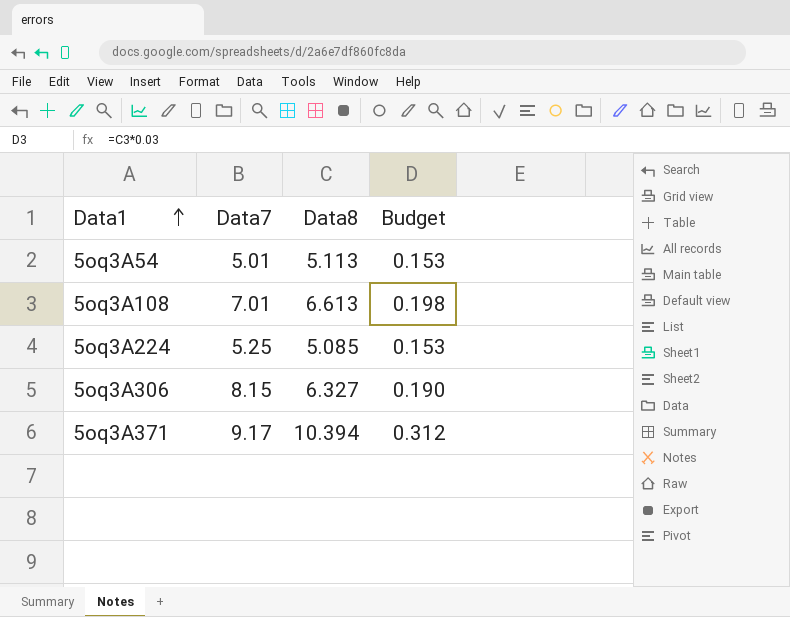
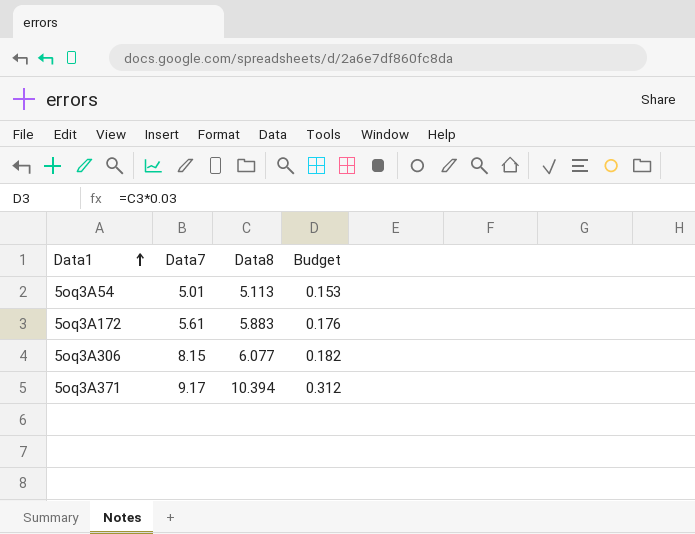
row 5oq3A108: 7.01 | 6.613 | 0.198 -> none
row 5oq3A224: 5.25 | 5.085 | 0.153 -> none
row 5oq3A172: none -> 5.61 | 5.883 | 0.176
5oq3A306 | Data8: 6.327 -> 6.077
5oq3A306 | Budget: 0.190 -> 0.182

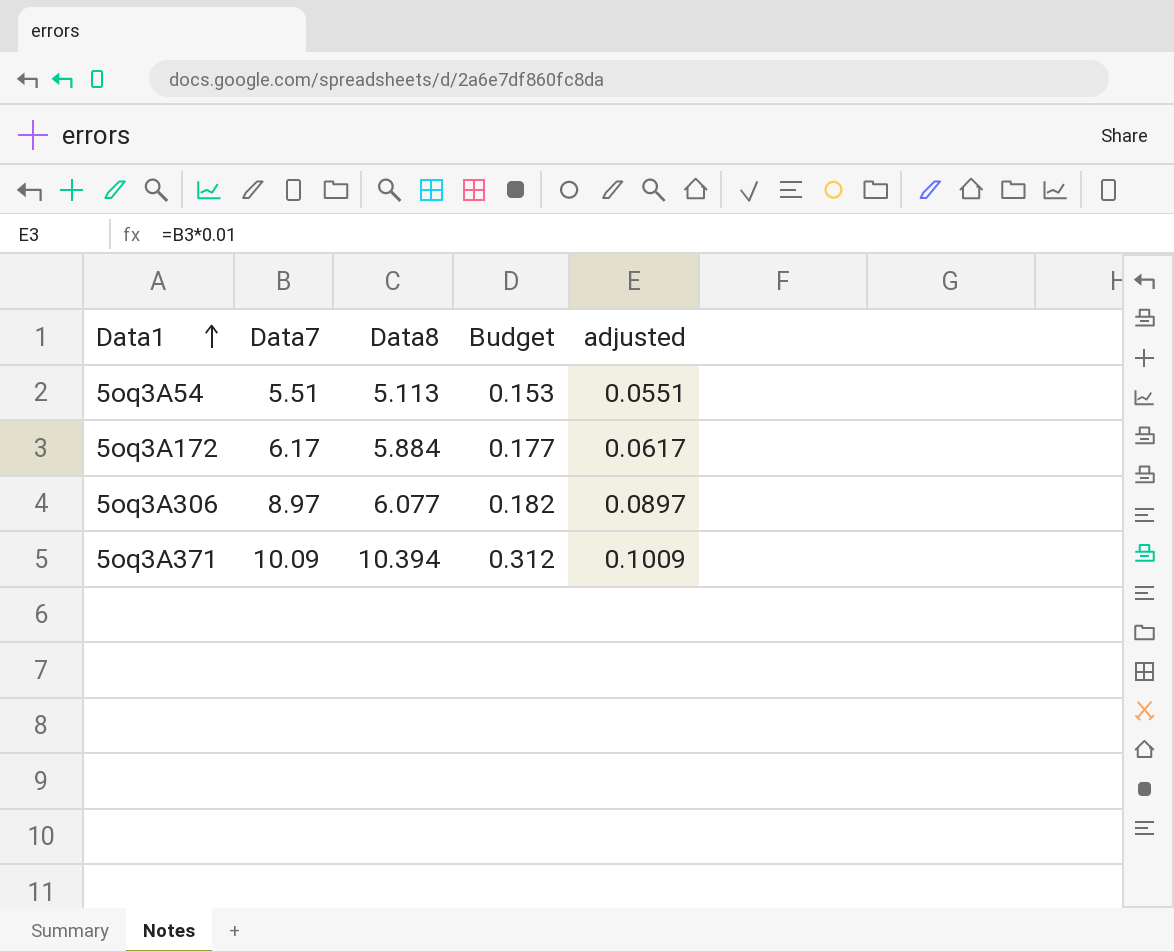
column adjusted | formula: none -> [Data7] * 0.01
5oq3A54 | Data7: 5.01 -> 5.51
5oq3A172 | Data7: 5.61 -> 6.17
5oq3A172 | Data8: 5.883 -> 5.884
5oq3A172 | Budget: 0.176 -> 0.177
5oq3A306 | Data7: 8.15 -> 8.97
5oq3A371 | Data7: 9.17 -> 10.09

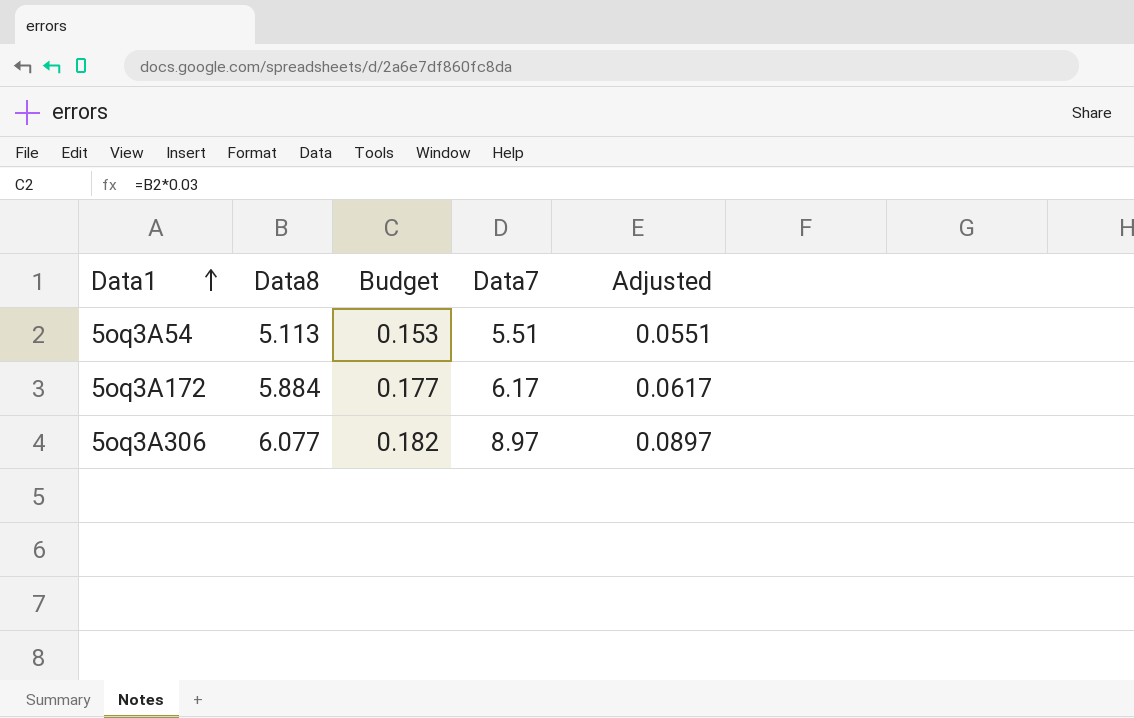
column Data7 | position: 2 -> 4
column name: adjusted -> Adjusted
row 5oq3A371: 10.09 | 10.394 | 0.312 | 0.1009 -> none

